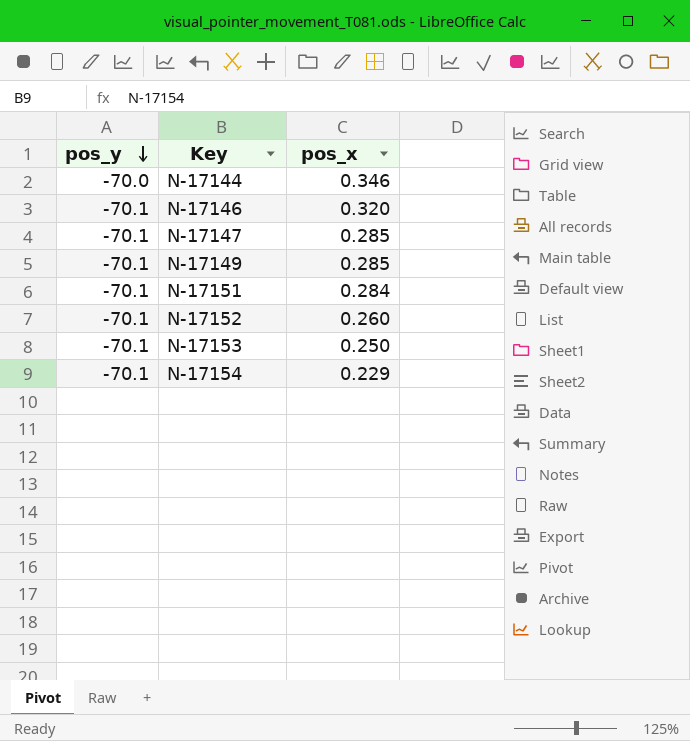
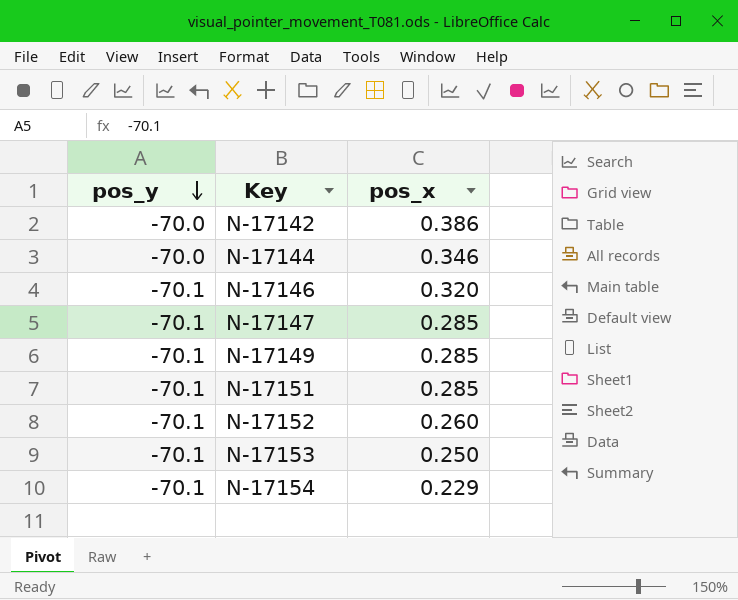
row N-17142: none -> -70.0 | 0.386
N-17151 | pos_x: 0.284 -> 0.285

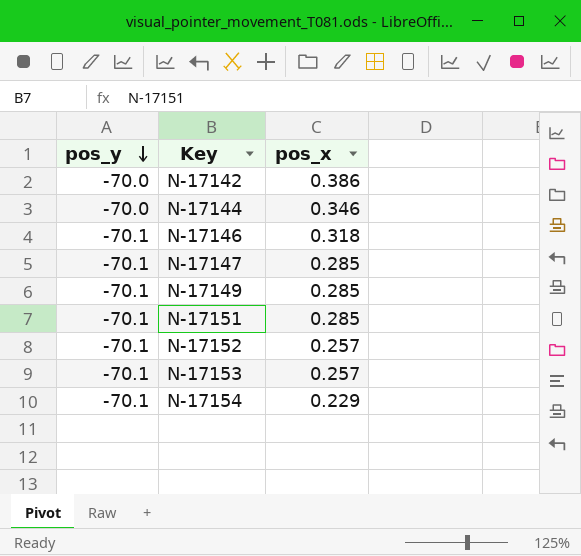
N-17146 | pos_x: 0.320 -> 0.318
N-17152 | pos_x: 0.260 -> 0.257
N-17153 | pos_x: 0.250 -> 0.257

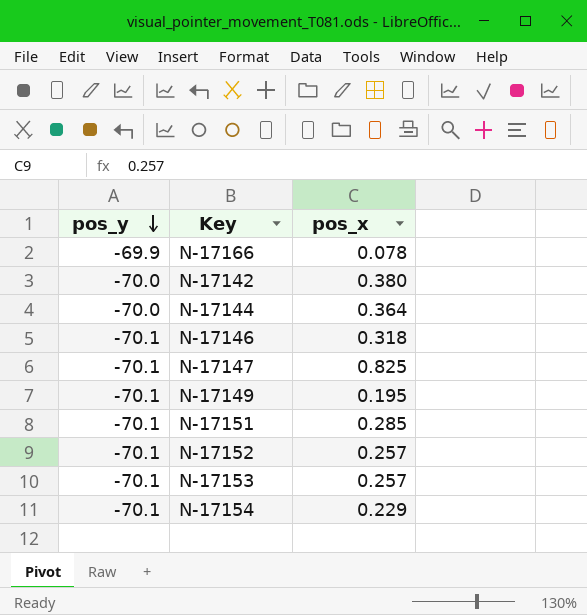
row N-17166: none -> -69.9 | 0.078
N-17142 | pos_x: 0.386 -> 0.380
N-17144 | pos_x: 0.346 -> 0.364
N-17147 | pos_x: 0.285 -> 0.825
N-17149 | pos_x: 0.285 -> 0.195

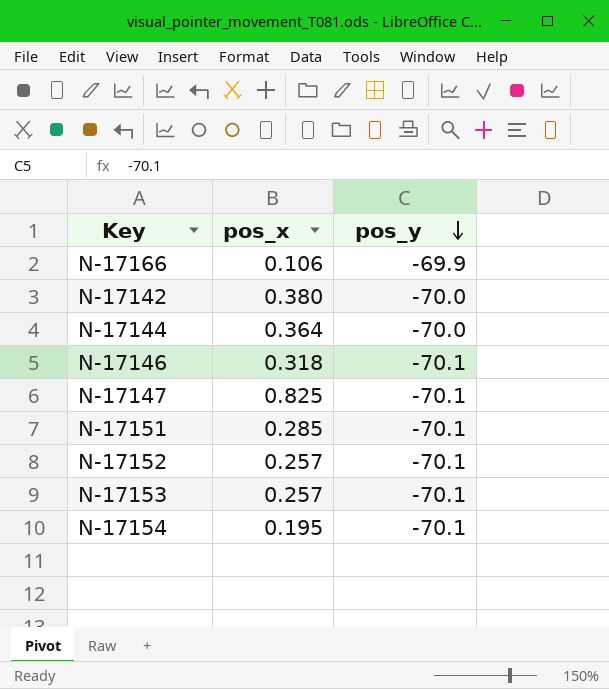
column pos_y | position: 1 -> 3
row N-17149: -70.1 | 0.195 -> none
N-17166 | pos_x: 0.078 -> 0.106
N-17154 | pos_x: 0.229 -> 0.195

